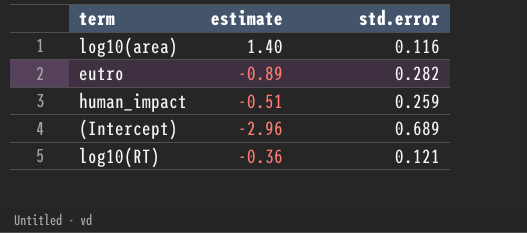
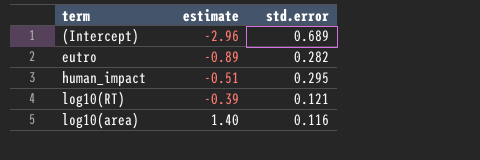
row order: none -> estimate ascending
human_impact | std.error: 0.259 -> 0.295
log10(RT) | estimate: -0.36 -> -0.39

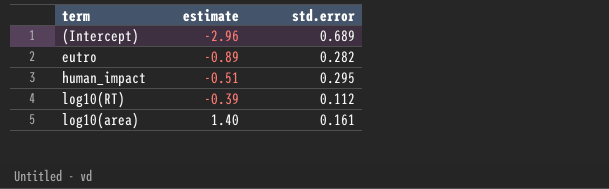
log10(RT) | std.error: 0.121 -> 0.112
log10(area) | std.error: 0.116 -> 0.161

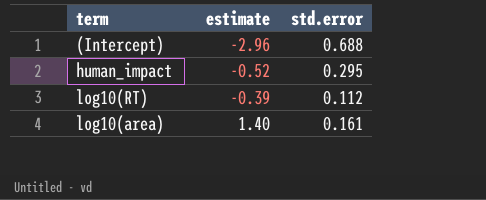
row eutro: -0.89 | 0.282 -> none
(Intercept) | std.error: 0.689 -> 0.688
human_impact | estimate: -0.51 -> -0.52

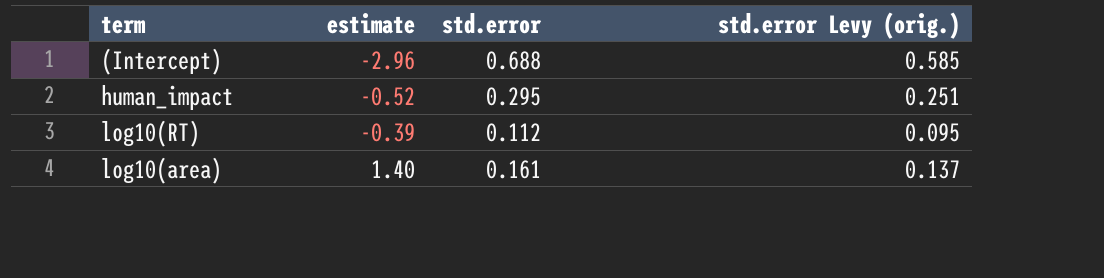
column std.error Levy (orig.) | formula: none -> [std.error] * 0.85

